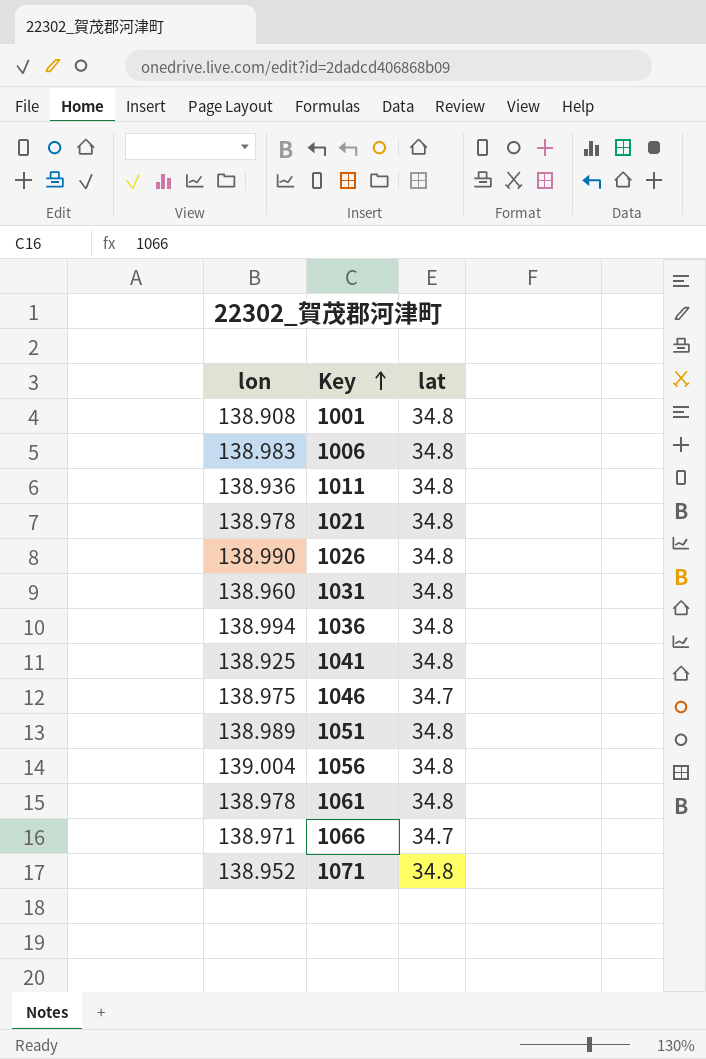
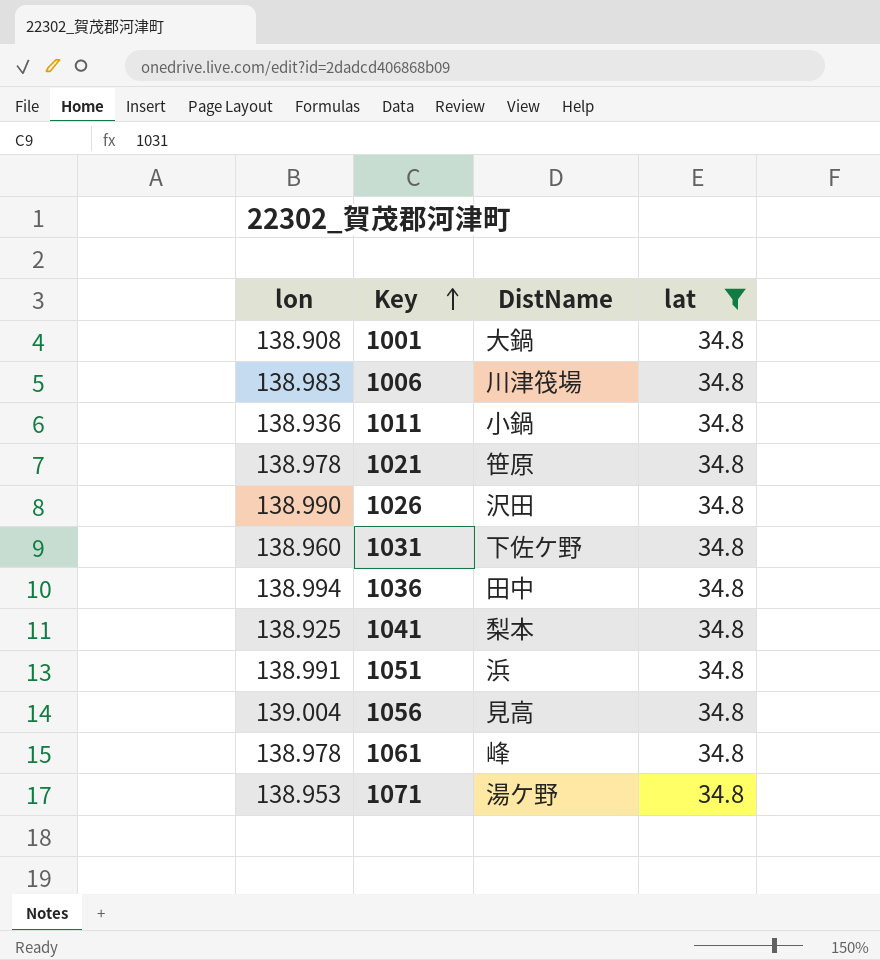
filter: none -> lat = 34.8
column DistName | position: none -> 3
1051 | lon: 138.989 -> 138.991
1071 | lon: 138.952 -> 138.953

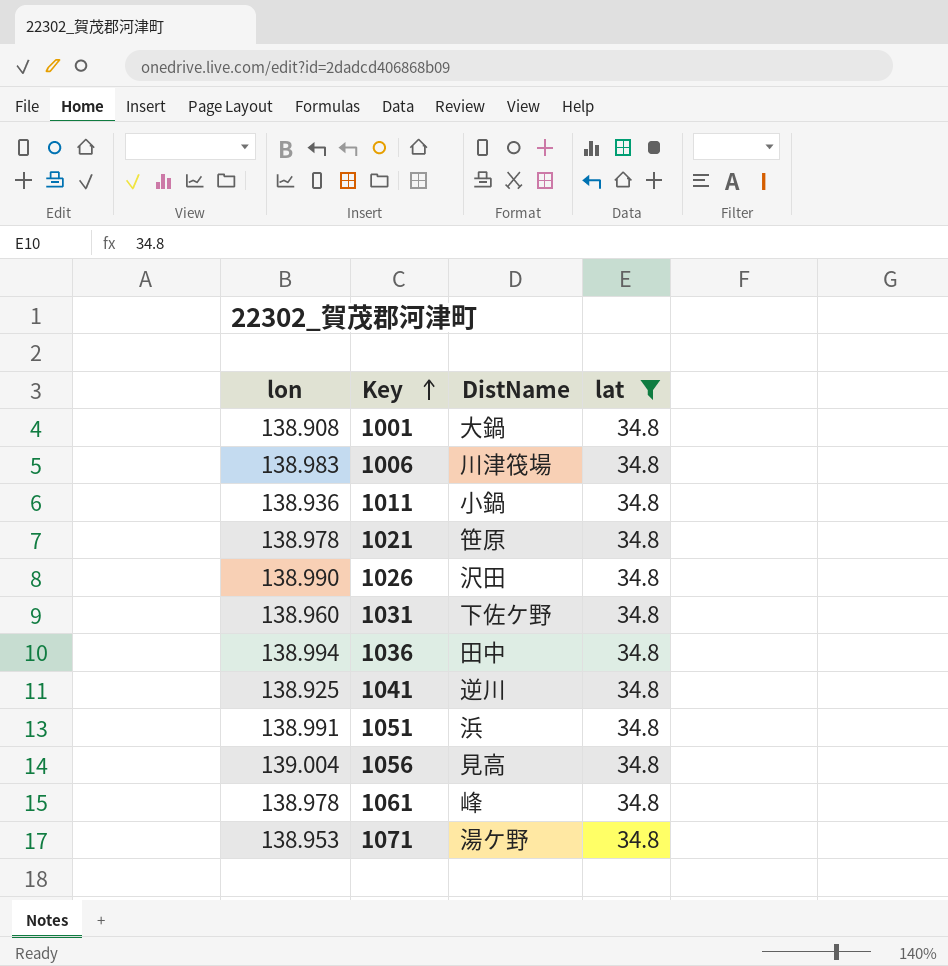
1041 | DistName: 梨本 -> 逆川

